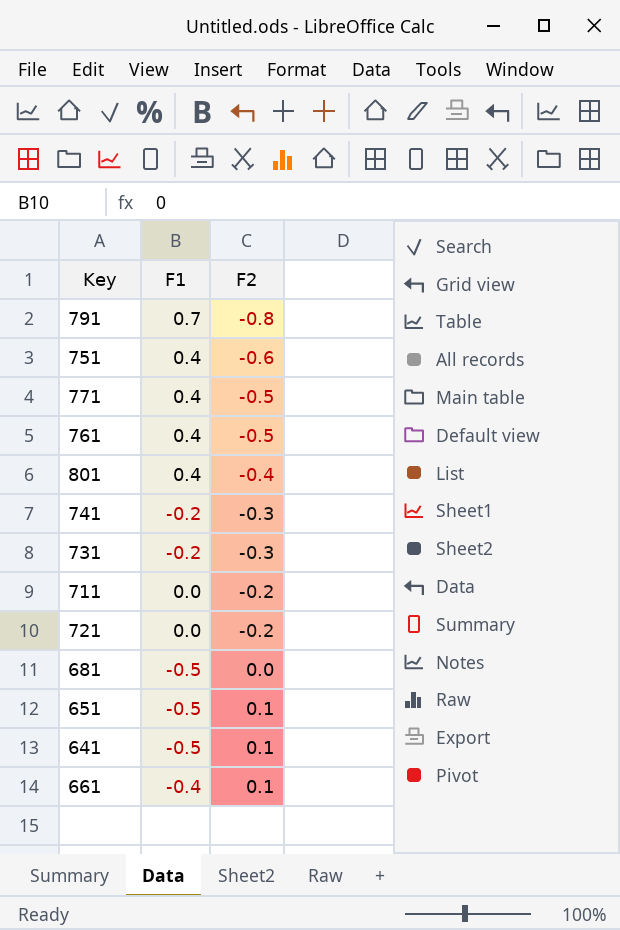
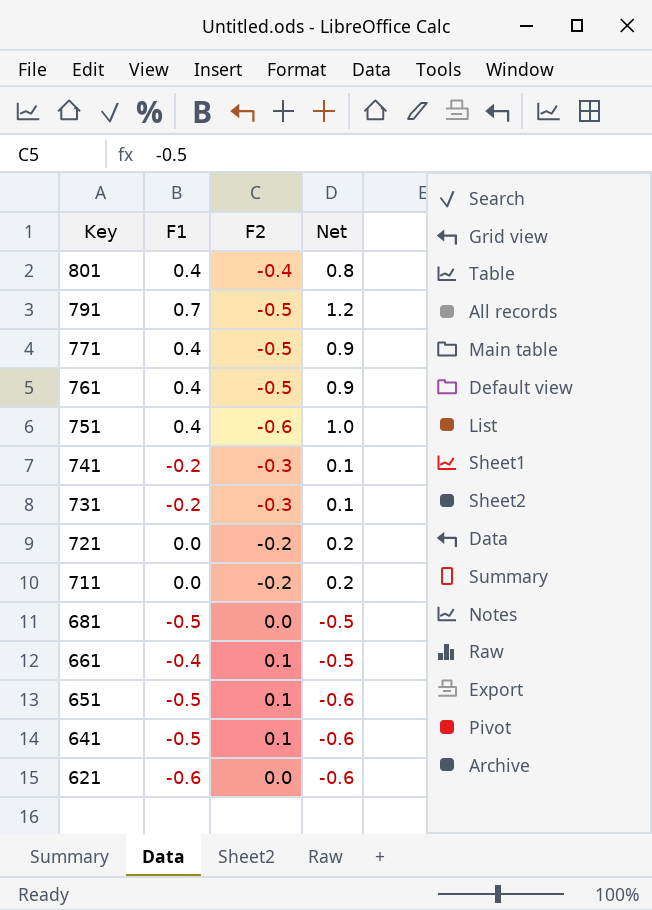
row order: F2 ascending -> Key descending
column Net | formula: none -> [F1] - [F2]
791 | F2: -0.8 -> -0.5
row 621: none -> -0.6 | 0.0 | -0.6

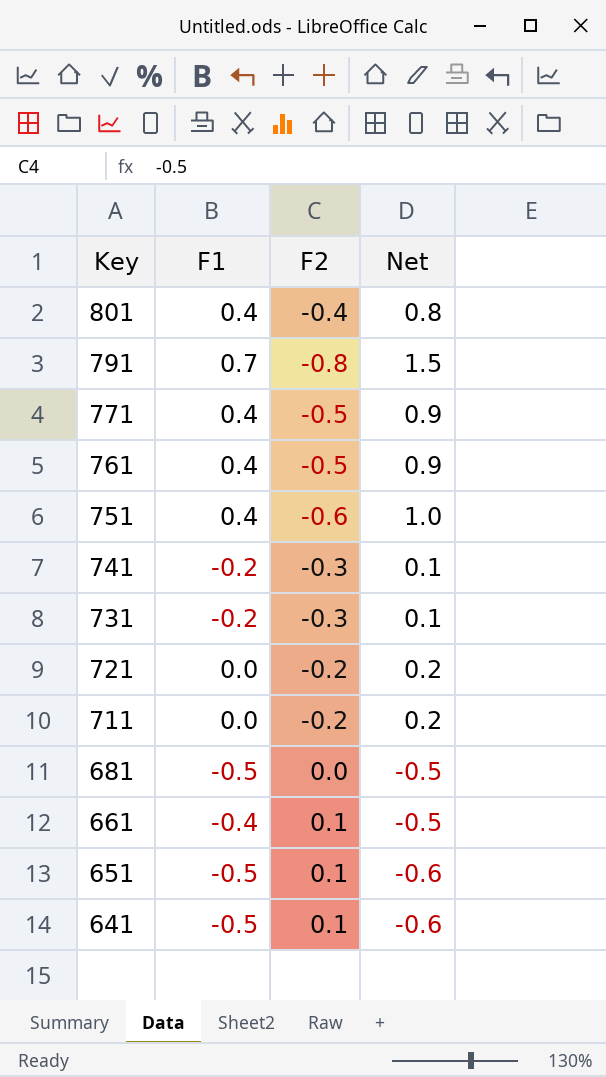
row 621: -0.6 | 0.0 | -0.6 -> none
791 | F2: -0.5 -> -0.8
791 | Net: 1.2 -> 1.5

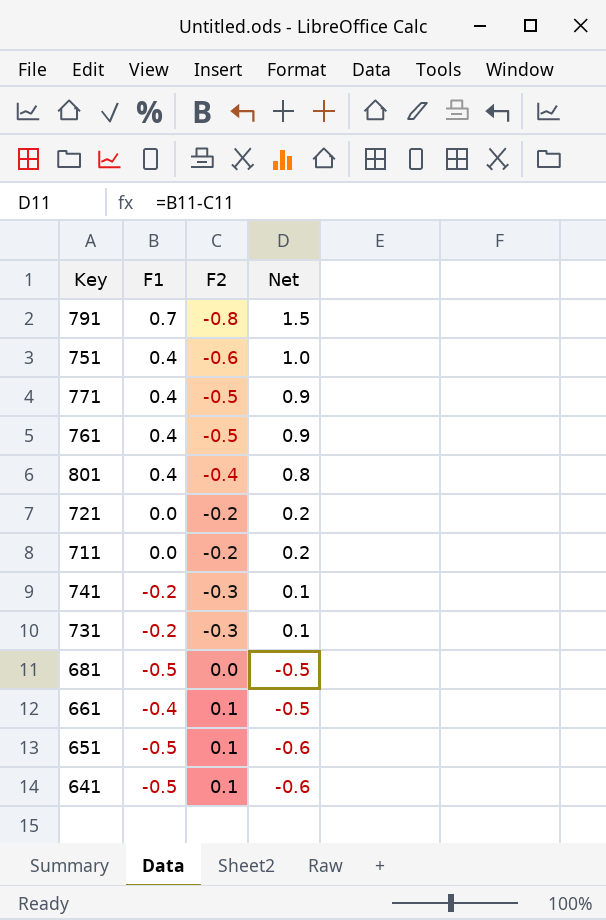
row order: Key descending -> Net descending

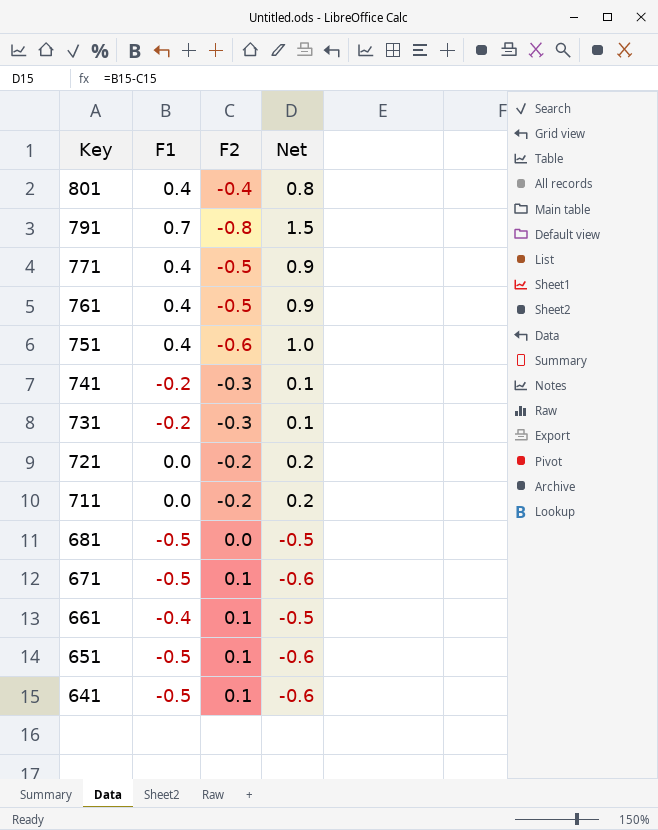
row order: Net descending -> Key descending
row 671: none -> -0.5 | 0.1 | -0.6

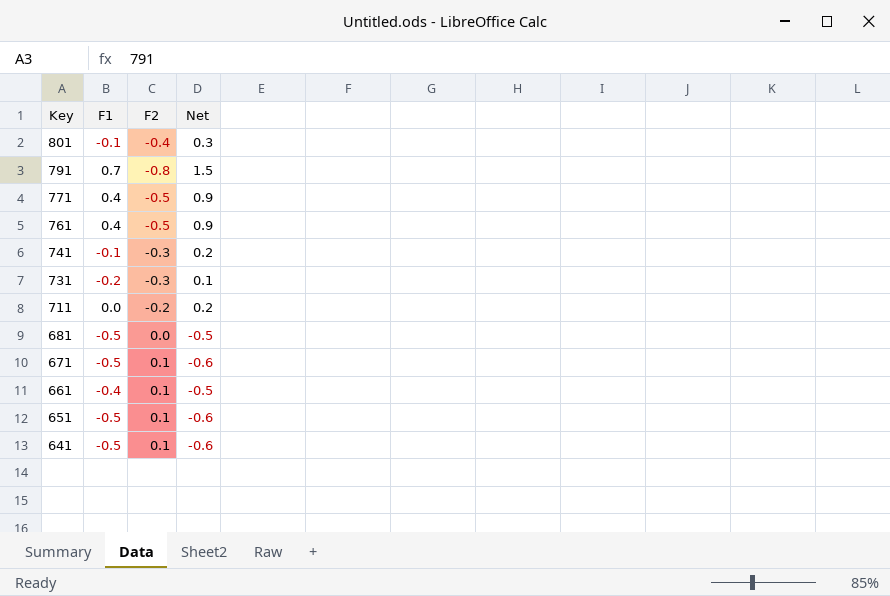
row 751: 0.4 | -0.6 | 1.0 -> none
row 721: 0.0 | -0.2 | 0.2 -> none
801 | F1: 0.4 -> -0.1
801 | Net: 0.8 -> 0.3
741 | F1: -0.2 -> -0.1
741 | Net: 0.1 -> 0.2

